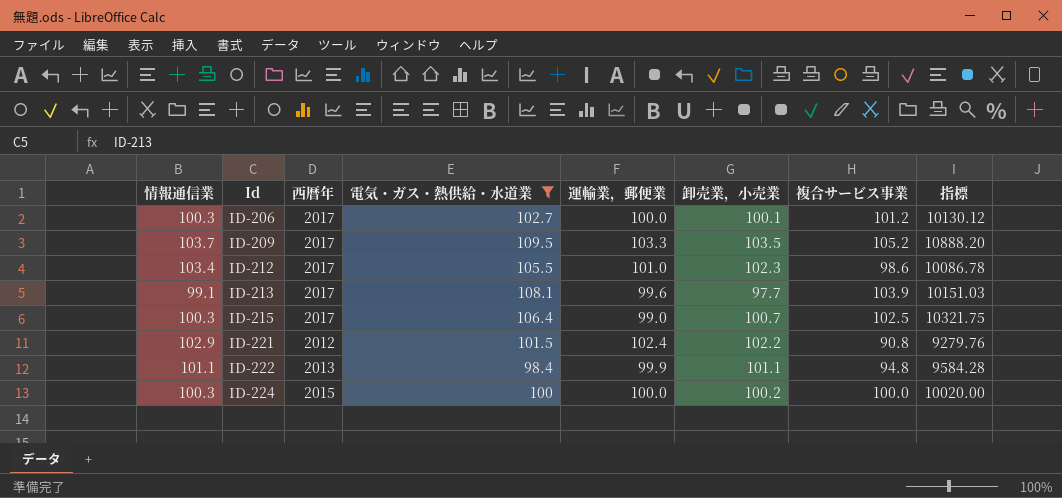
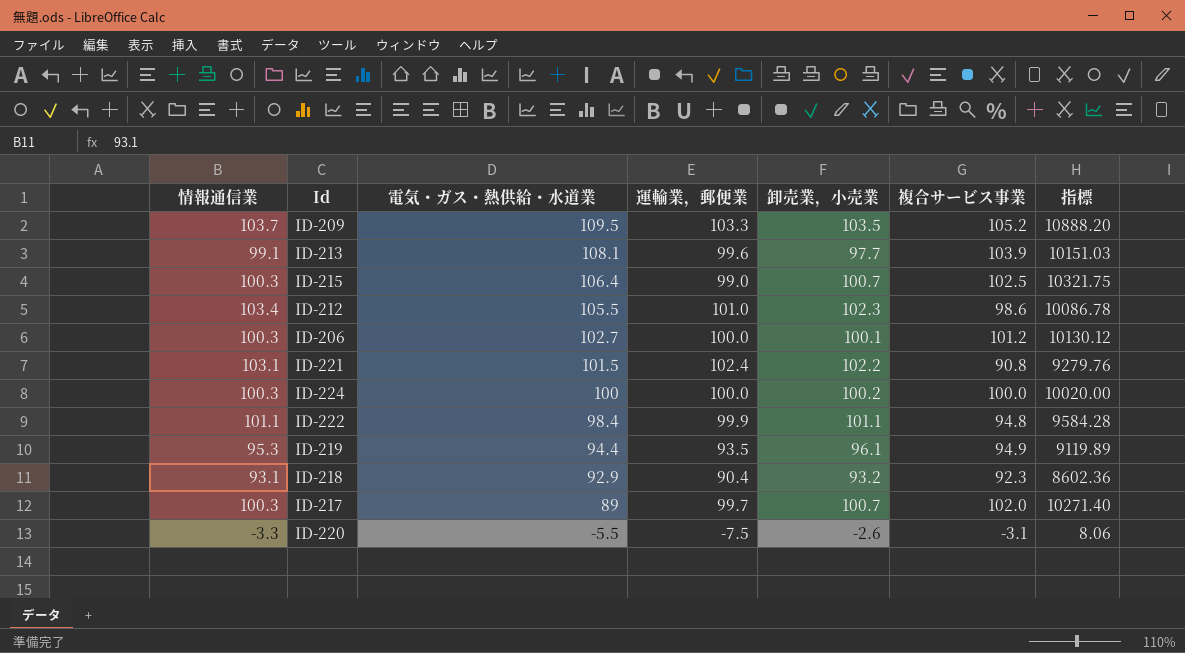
filter: 電気・ガス・熱供給・水道業 >= 98.4 -> none
row order: Id ascending -> 電気・ガス・熱供給・水道業 descending
column 西暦年 | position: 3 -> none
ID-221 | 情報通信業: 102.9 -> 103.1

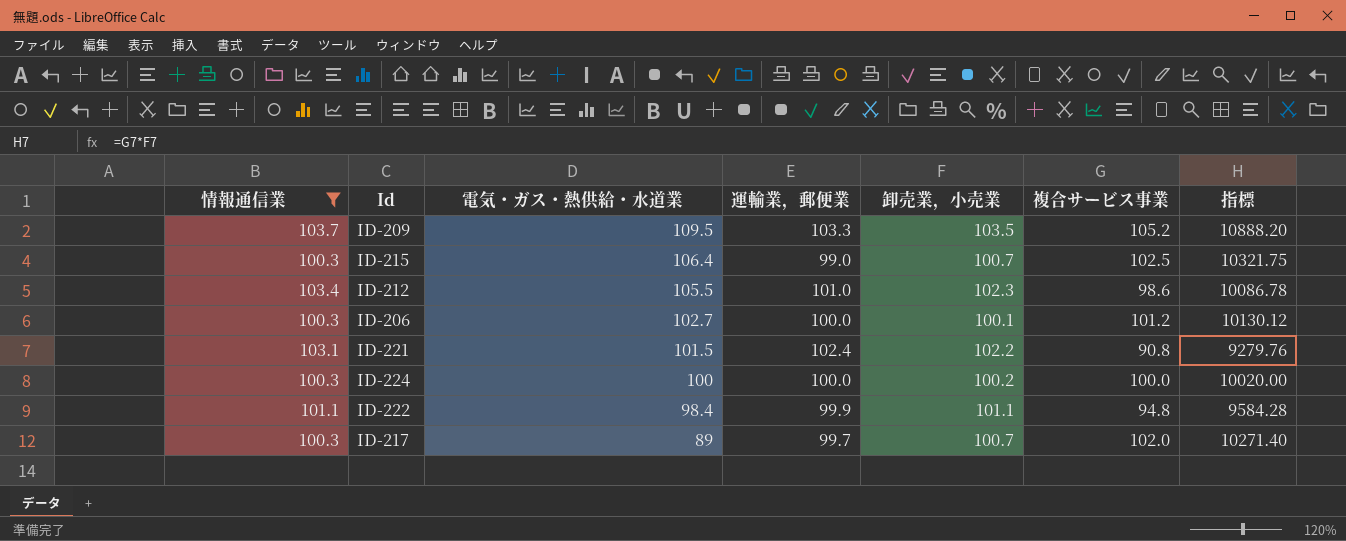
filter: none -> 情報通信業 >= 100.3

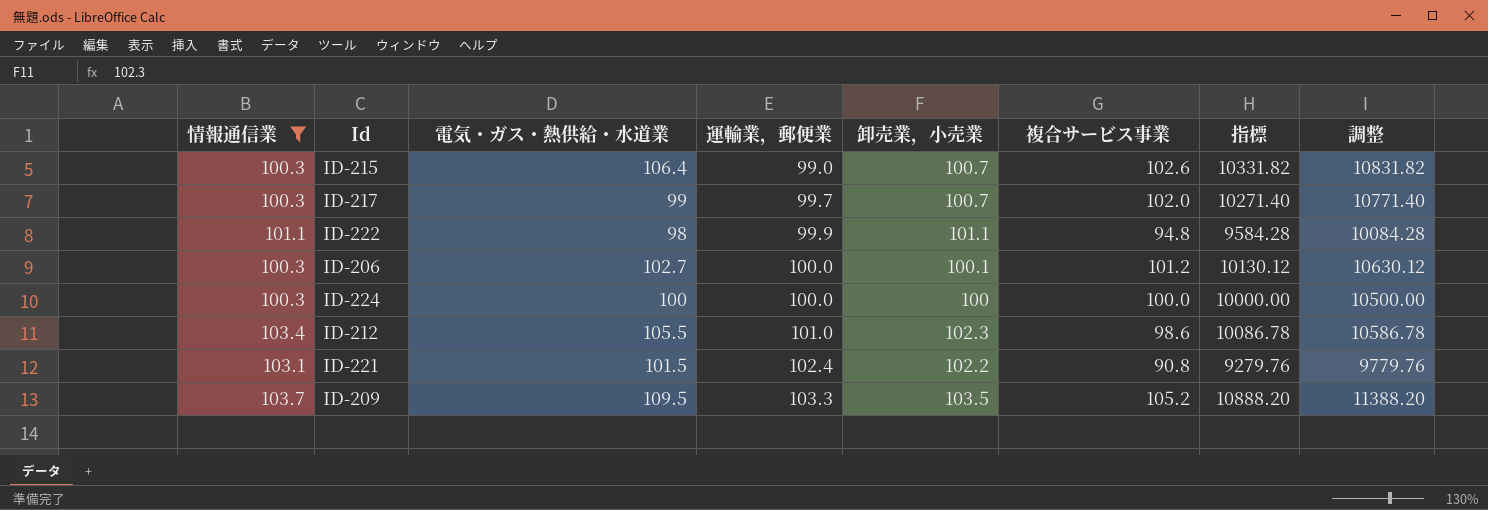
row order: 電気・ガス・熱供給・水道業 descending -> 運輸業，郵便業 ascending
column 調整 | formula: none -> [指標] + 500
ID-215 | 複合サービス事業: 102.5 -> 102.6
ID-215 | 指標: 10321.75 -> 10331.82
ID-217 | 電気・ガス・熱供給・水道業: 89 -> 99
ID-222 | 電気・ガス・熱供給・水道業: 98.4 -> 98
ID-224 | 卸売業，小売業: 100.2 -> 100
ID-224 | 指標: 10020.00 -> 10000.00

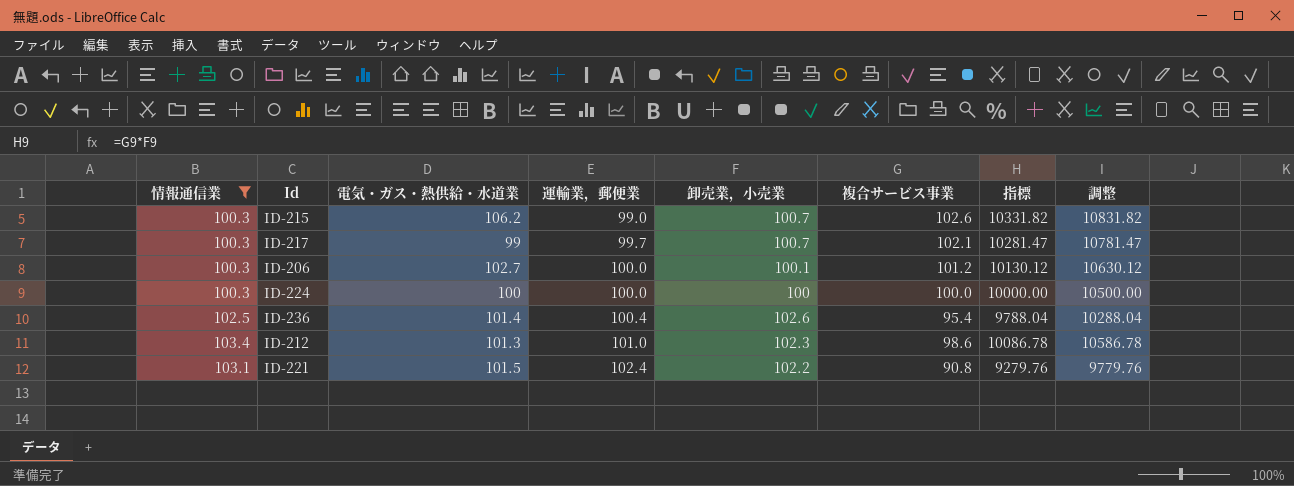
row ID-222: 101.1 | 98 | 99.9 | 101.1 | 94.8 | 9584.28 | 10084.28 -> none
row ID-209: 103.7 | 109.5 | 103.3 | 103.5 | 105.2 | 10888.20 | 11388.20 -> none
ID-215 | 電気・ガス・熱供給・水道業: 106.4 -> 106.2
ID-217 | 複合サービス事業: 102.0 -> 102.1
ID-217 | 指標: 10271.40 -> 10281.47
ID-217 | 調整: 10771.40 -> 10781.47
row ID-236: none -> 102.5 | 101.4 | 100.4 | 102.6 | 95.4 | 9788.04 | 10288.04
ID-212 | 電気・ガス・熱供給・水道業: 105.5 -> 101.3

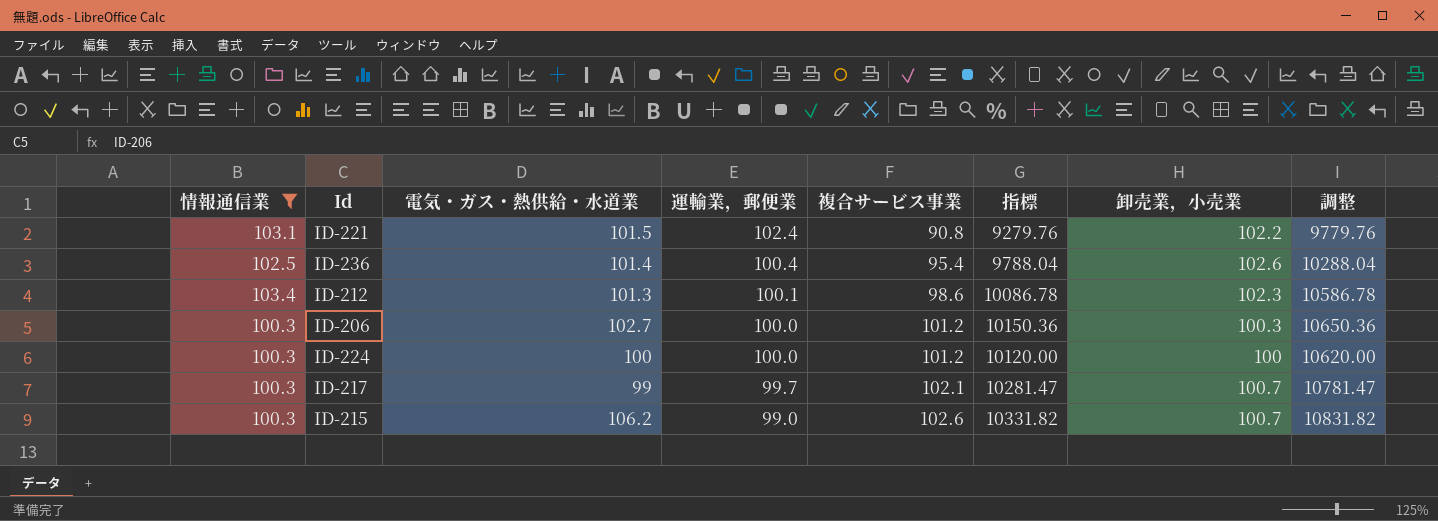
row order: 運輸業，郵便業 ascending -> 運輸業，郵便業 descending
column 卸売業，小売業 | position: 5 -> 7
ID-212 | 運輸業，郵便業: 101.0 -> 100.1
ID-206 | 指標: 10130.12 -> 10150.36
ID-206 | 卸売業，小売業: 100.1 -> 100.3
ID-206 | 調整: 10630.12 -> 10650.36
ID-224 | 複合サービス事業: 100.0 -> 101.2
ID-224 | 指標: 10000.00 -> 10120.00
ID-224 | 調整: 10500.00 -> 10620.00

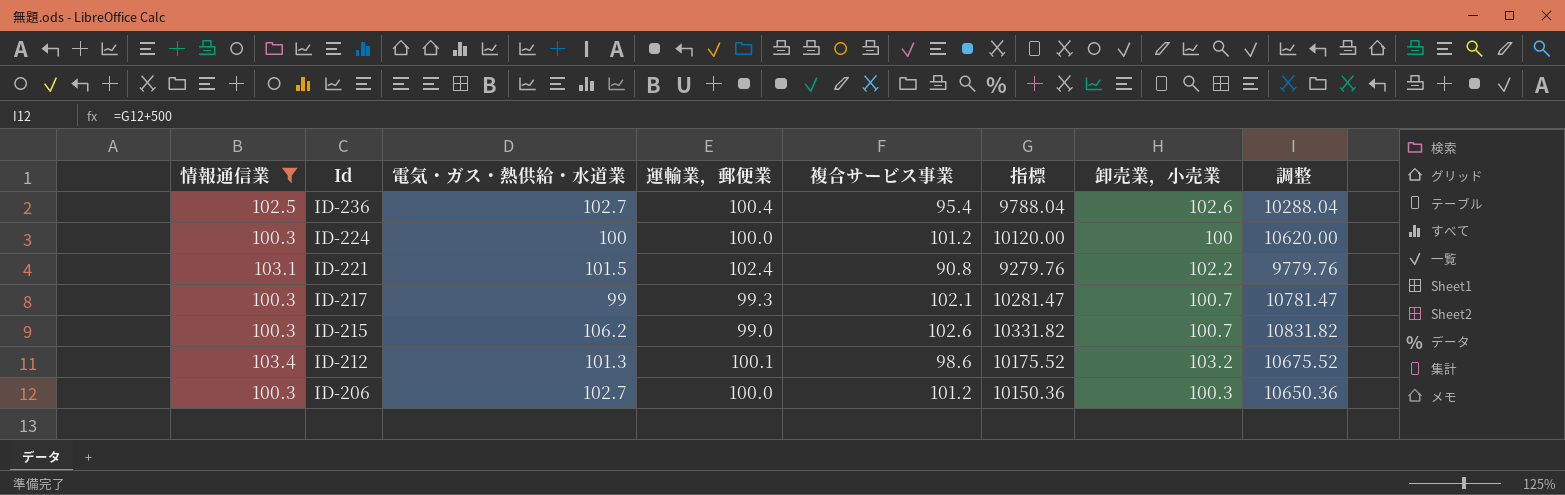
row order: 運輸業，郵便業 descending -> Id descending
ID-236 | 電気・ガス・熱供給・水道業: 101.4 -> 102.7
ID-217 | 運輸業，郵便業: 99.7 -> 99.3
ID-212 | 指標: 10086.78 -> 10175.52
ID-212 | 卸売業，小売業: 102.3 -> 103.2
ID-212 | 調整: 10586.78 -> 10675.52

